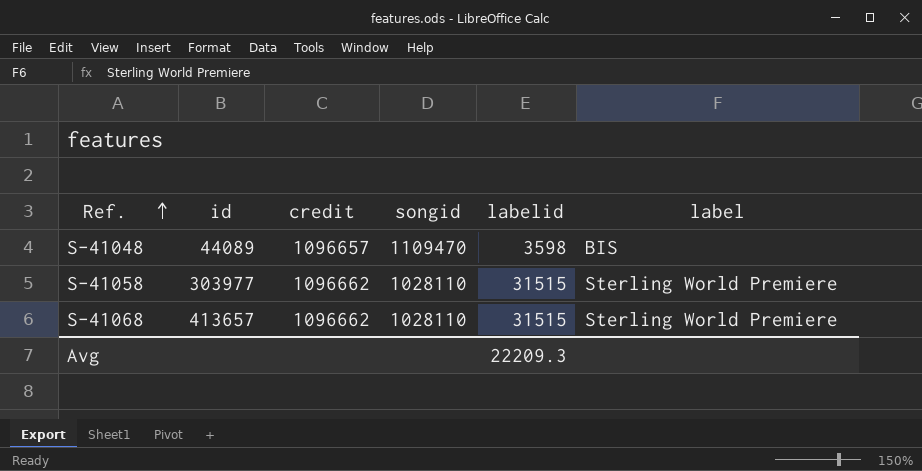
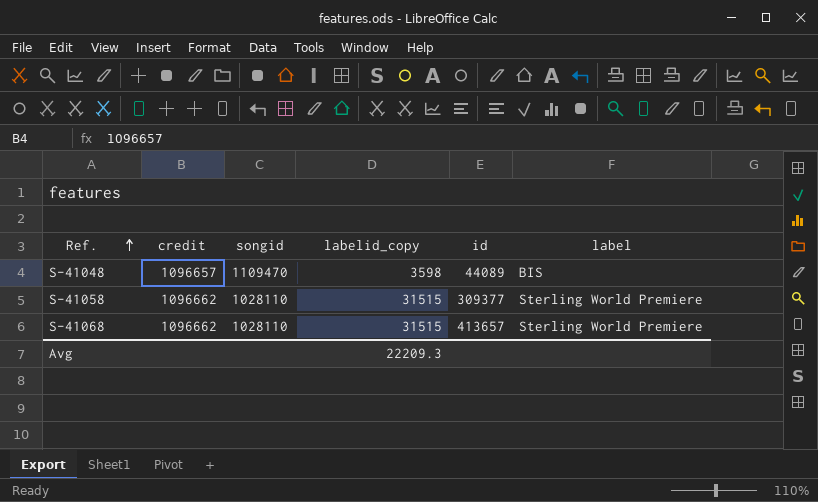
column name: labelid -> labelid_copy
column id | position: 2 -> 5
S-41058 | id: 303977 -> 309377

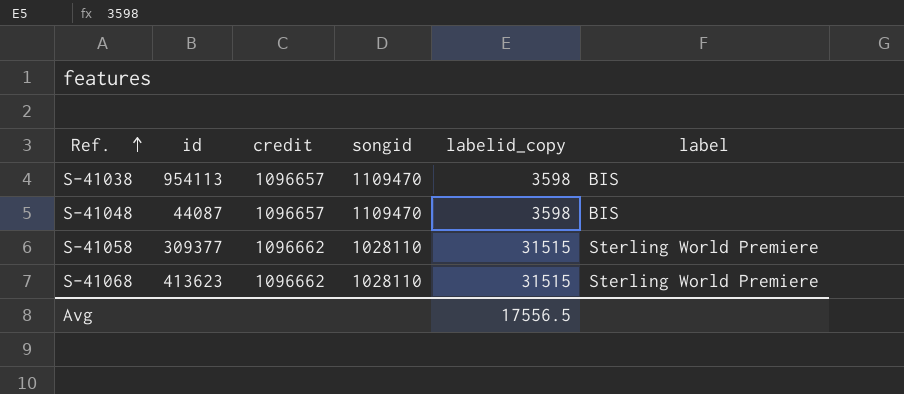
column id | position: 5 -> 2
row S-41038: none -> 954113 | 1096657 | 1109470 | 3598 | BIS
S-41048 | id: 44089 -> 44087
S-41068 | id: 413657 -> 413623
Avg | labelid_copy: 22209.3 -> 17556.5

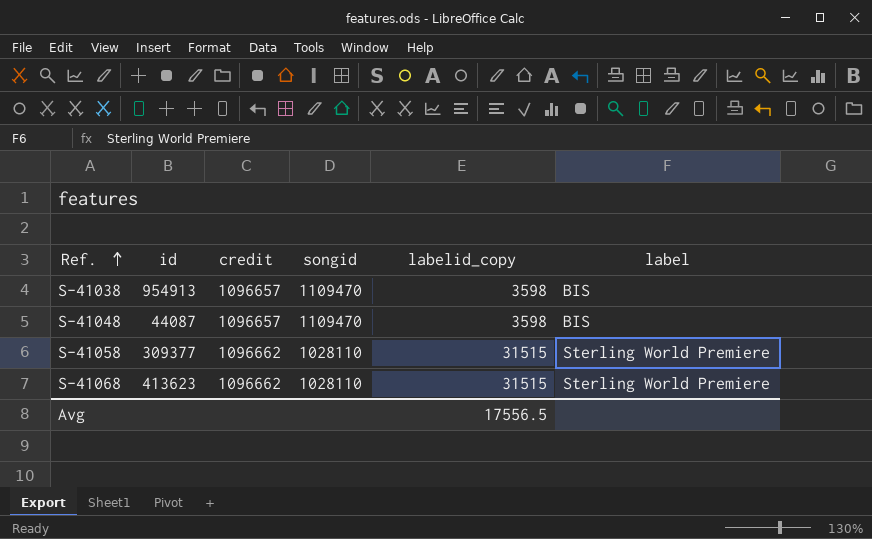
S-41038 | id: 954113 -> 954913

